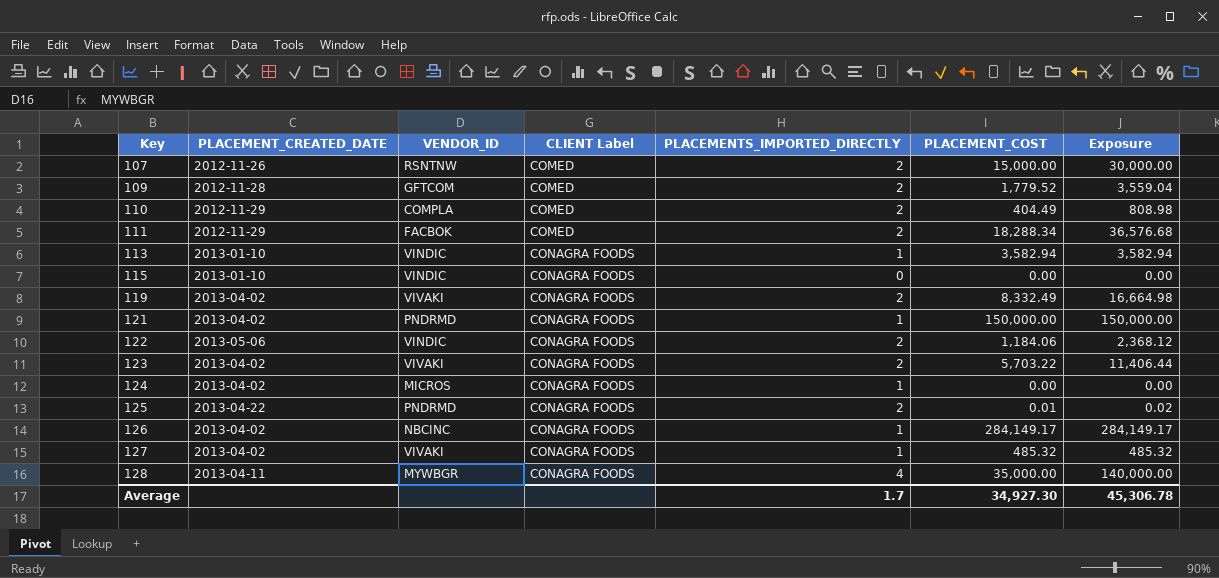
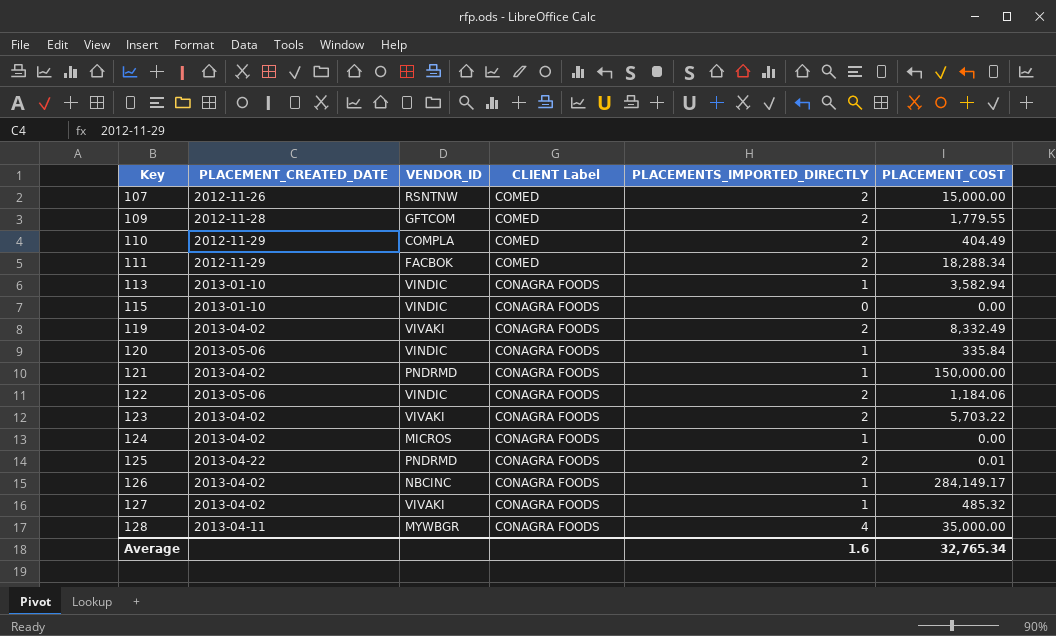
column Exposure | formula: [PLACEMENTS_IMPORTED_DIRECTLY] * [PLACEMENT_COST] -> none
109 | PLACEMENT_COST: 1,779.52 -> 1,779.55
row 120: none -> 2013-05-06 | VINDIC | CONAGRA FOODS | 1 | 335.84
Average | PLACEMENTS_IMPORTED_DIRECTLY: 1.7 -> 1.6
Average | PLACEMENT_COST: 34,927.30 -> 32,765.34

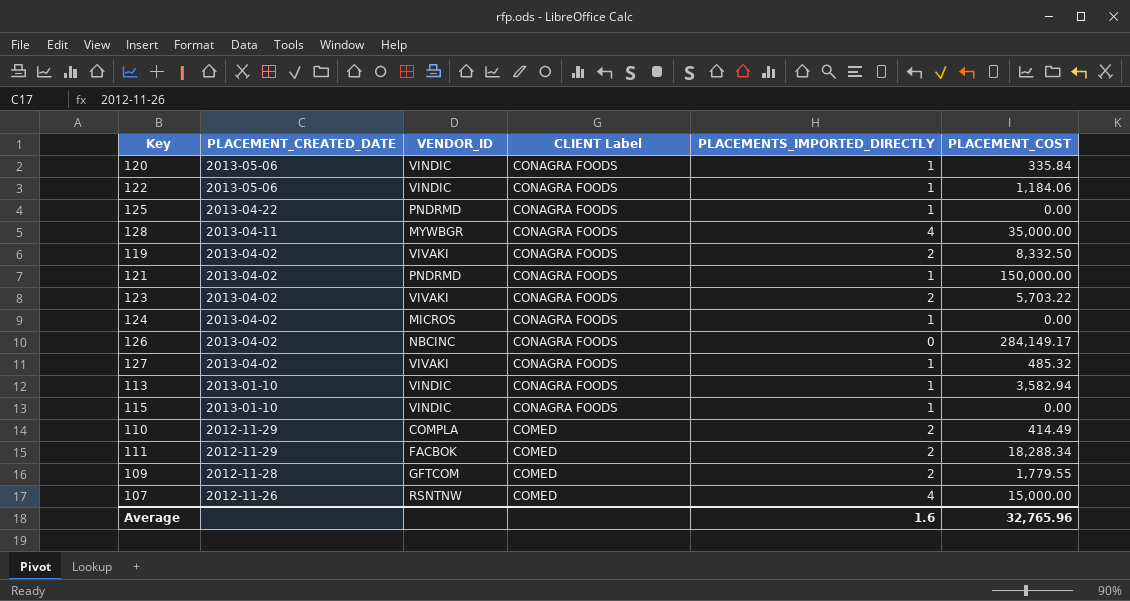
row order: Key ascending -> PLACEMENT_CREATED_DATE descending
122 | PLACEMENTS_IMPORTED_DIRECTLY: 2 -> 1
125 | PLACEMENTS_IMPORTED_DIRECTLY: 2 -> 1
125 | PLACEMENT_COST: 0.01 -> 0.00
119 | PLACEMENT_COST: 8,332.49 -> 8,332.50
126 | PLACEMENTS_IMPORTED_DIRECTLY: 1 -> 0
115 | PLACEMENTS_IMPORTED_DIRECTLY: 0 -> 1
110 | PLACEMENT_COST: 404.49 -> 414.49
107 | PLACEMENTS_IMPORTED_DIRECTLY: 2 -> 4
Average | PLACEMENT_COST: 32,765.34 -> 32,765.96

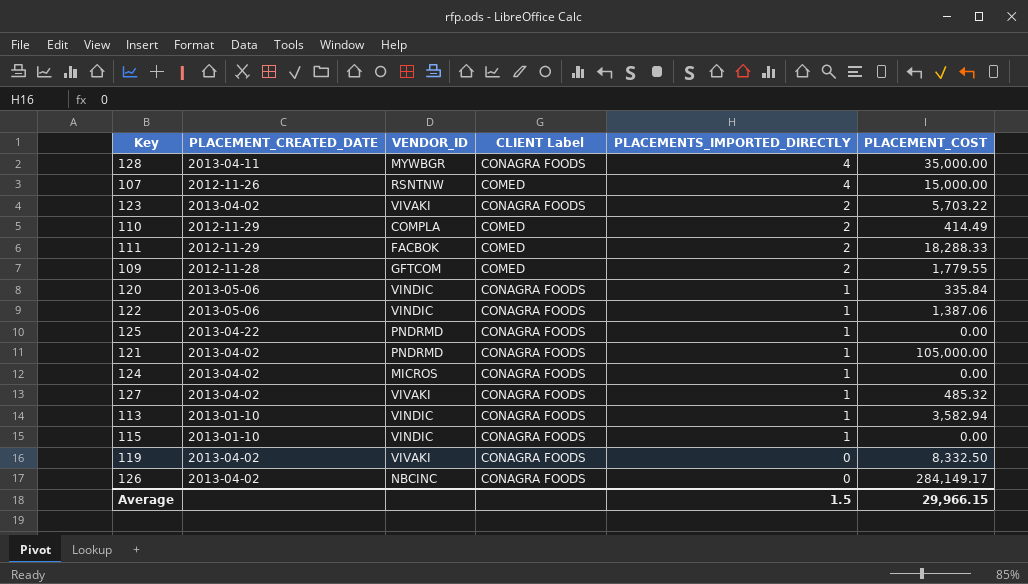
row order: PLACEMENT_CREATED_DATE descending -> PLACEMENTS_IMPORTED_DIRECTLY descending
111 | PLACEMENT_COST: 18,288.34 -> 18,288.33
122 | PLACEMENT_COST: 1,184.06 -> 1,387.06
121 | PLACEMENT_COST: 150,000.00 -> 105,000.00
119 | PLACEMENTS_IMPORTED_DIRECTLY: 2 -> 0
Average | PLACEMENTS_IMPORTED_DIRECTLY: 1.6 -> 1.5
Average | PLACEMENT_COST: 32,765.96 -> 29,966.15

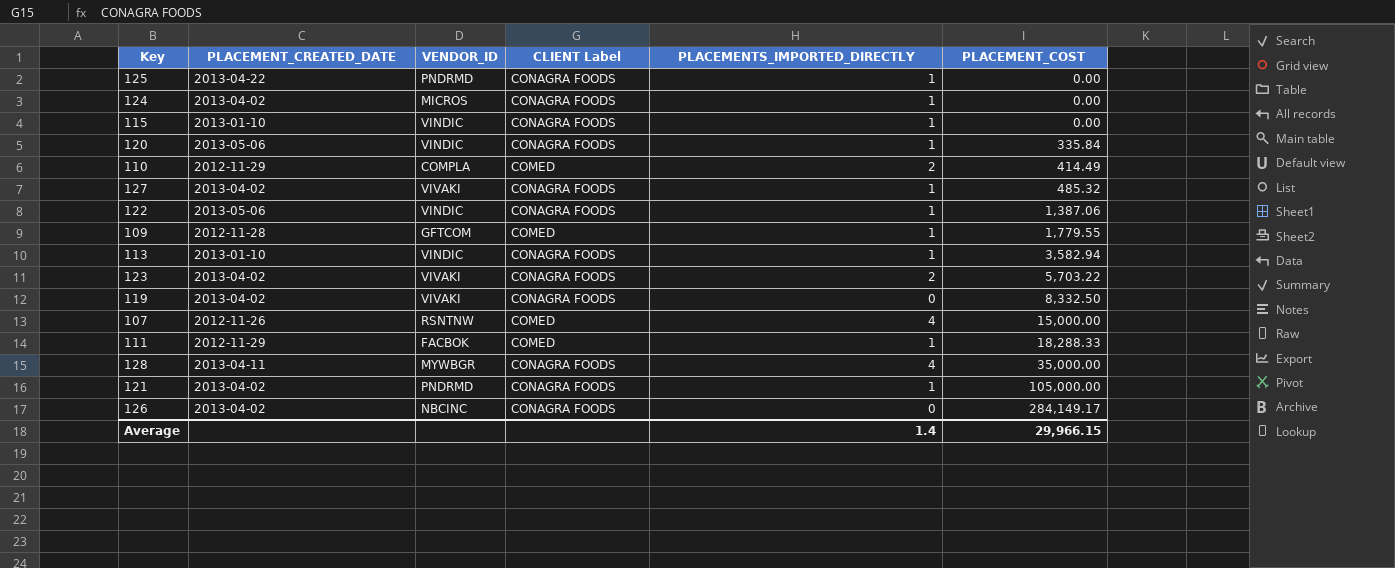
row order: PLACEMENTS_IMPORTED_DIRECTLY descending -> PLACEMENT_COST ascending
109 | PLACEMENTS_IMPORTED_DIRECTLY: 2 -> 1
111 | PLACEMENTS_IMPORTED_DIRECTLY: 2 -> 1
Average | PLACEMENTS_IMPORTED_DIRECTLY: 1.5 -> 1.4

